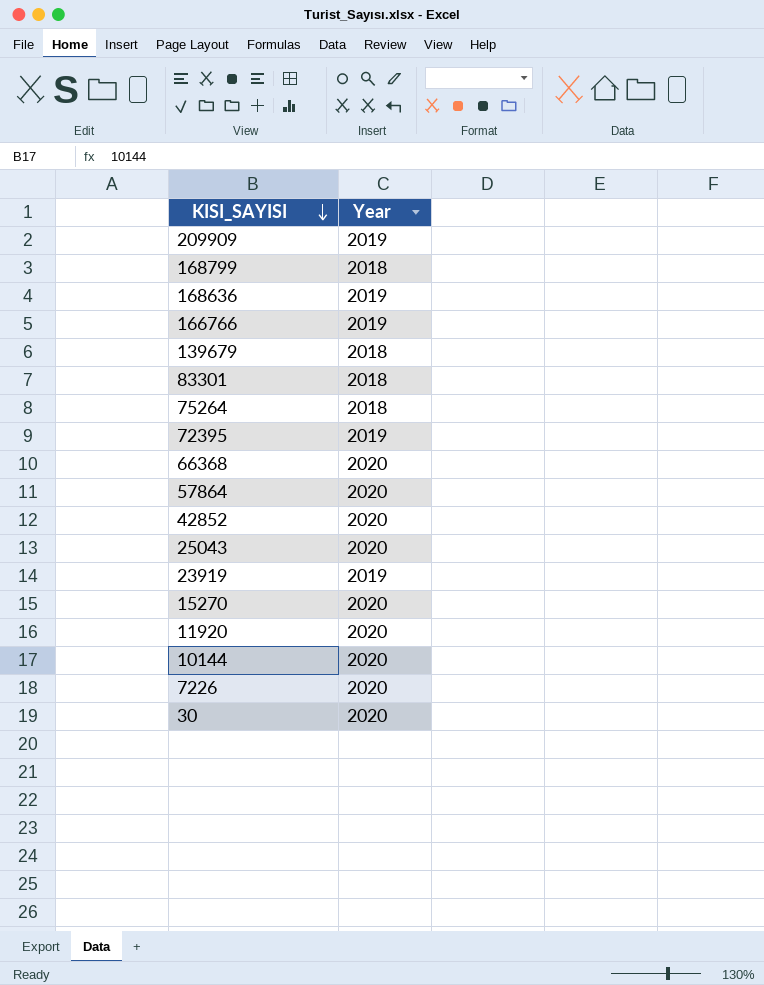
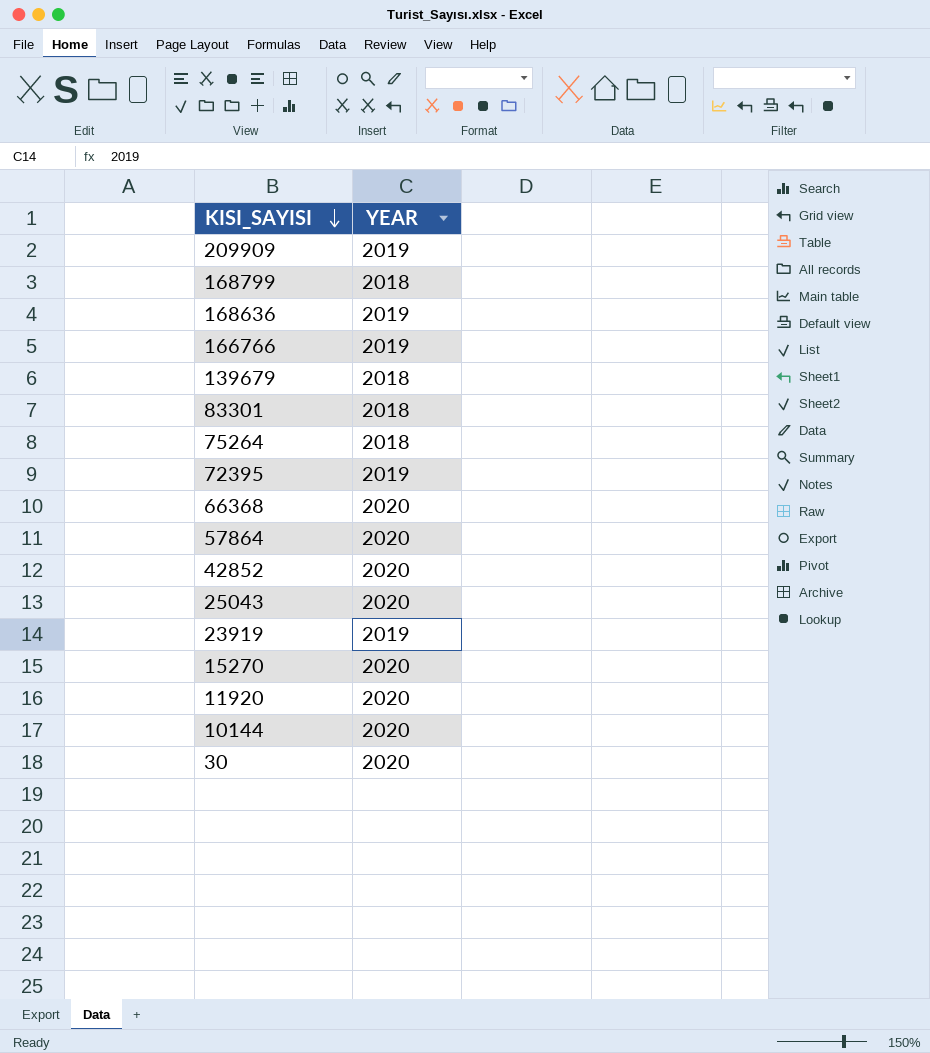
column name: Year -> YEAR
row 7226: 2020 -> none

